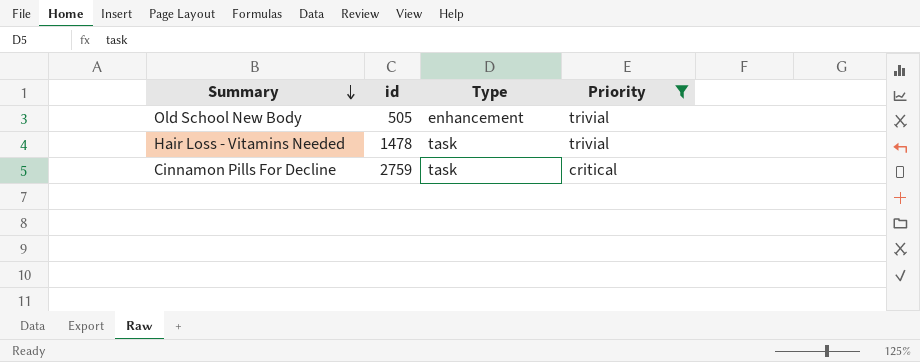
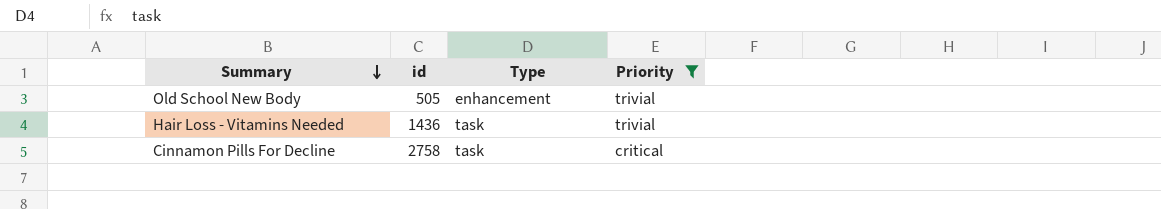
Hair Loss - Vitamins Needed | id: 1478 -> 1436
Cinnamon Pills For Decline | id: 2759 -> 2758

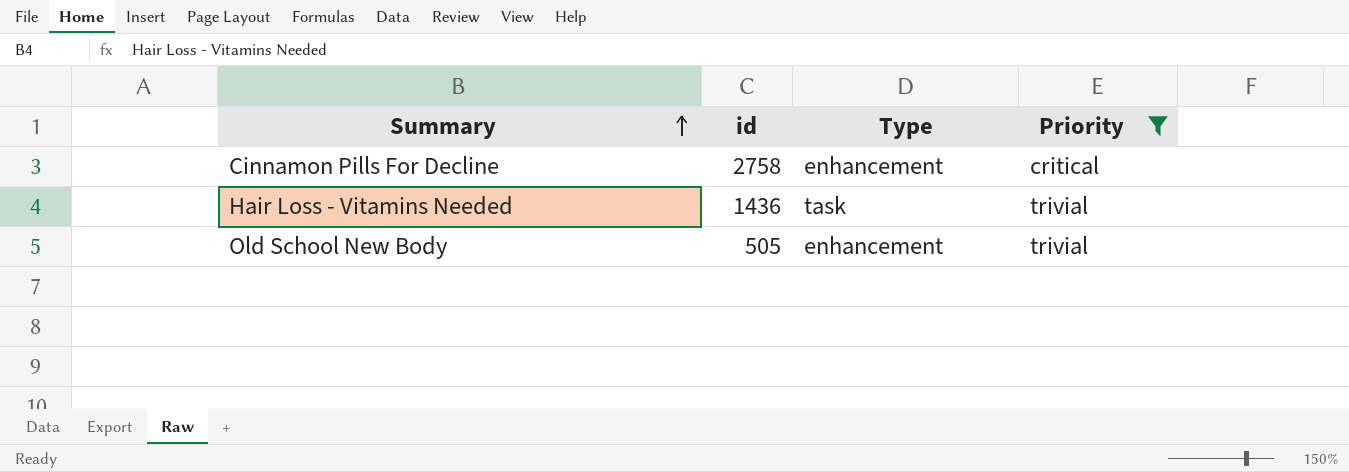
row order: Summary descending -> Summary ascending
Cinnamon Pills For Decline | Type: task -> enhancement

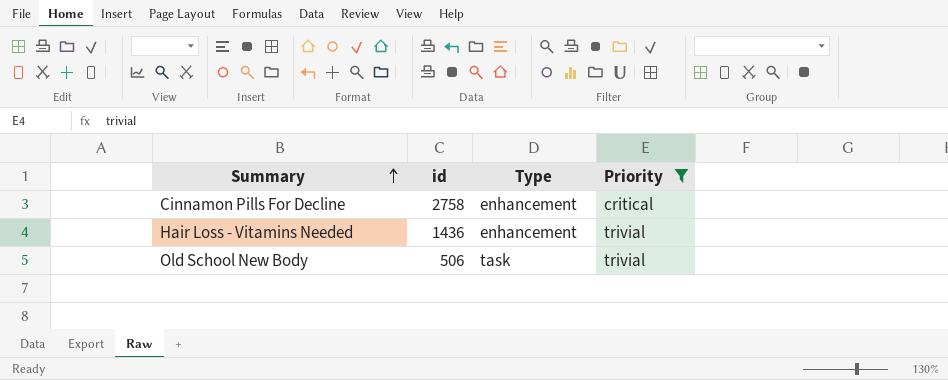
Hair Loss - Vitamins Needed | Type: task -> enhancement
Old School New Body | id: 505 -> 506
Old School New Body | Type: enhancement -> task

